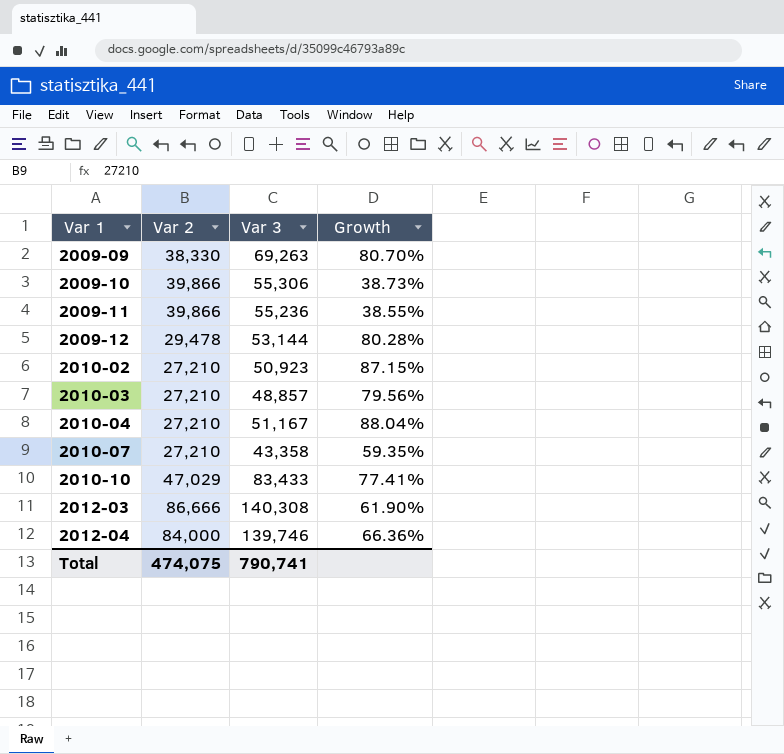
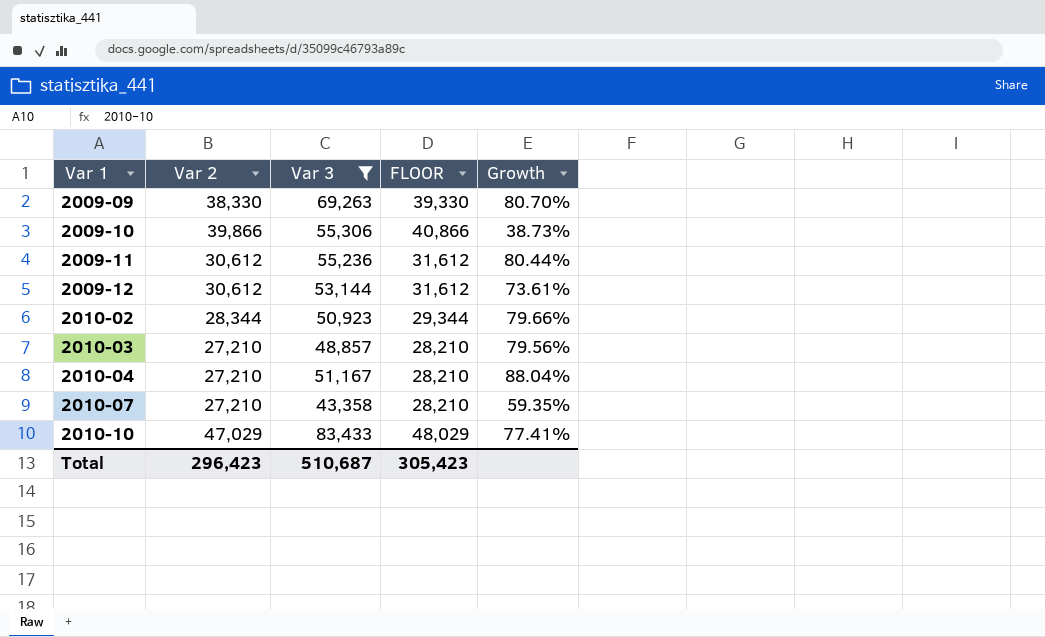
filter: none -> Var 3 <= 83,433
column FLOOR | formula: none -> [Var 2] + 1000
2009-11 | Var 2: 39,866 -> 30,612
2009-11 | Growth: 38.55% -> 80.44%
2009-12 | Var 2: 29,478 -> 30,612
2009-12 | Growth: 80.28% -> 73.61%
2010-02 | Var 2: 27,210 -> 28,344
2010-02 | Growth: 87.15% -> 79.66%
Total | Var 2: 474,075 -> 296,423
Total | Var 3: 790,741 -> 510,687

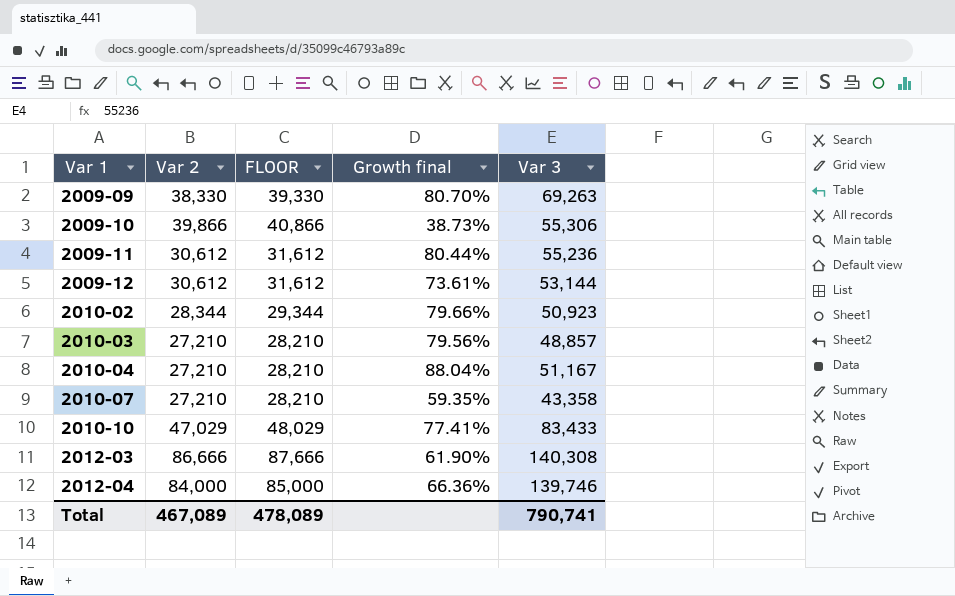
filter: Var 3 <= 83,433 -> none
column name: Growth -> Growth final
column Var 3 | position: 3 -> 5
Total | Var 2: 296,423 -> 467,089
Total | FLOOR: 305,423 -> 478,089
Total | Var 3: 510,687 -> 790,741

